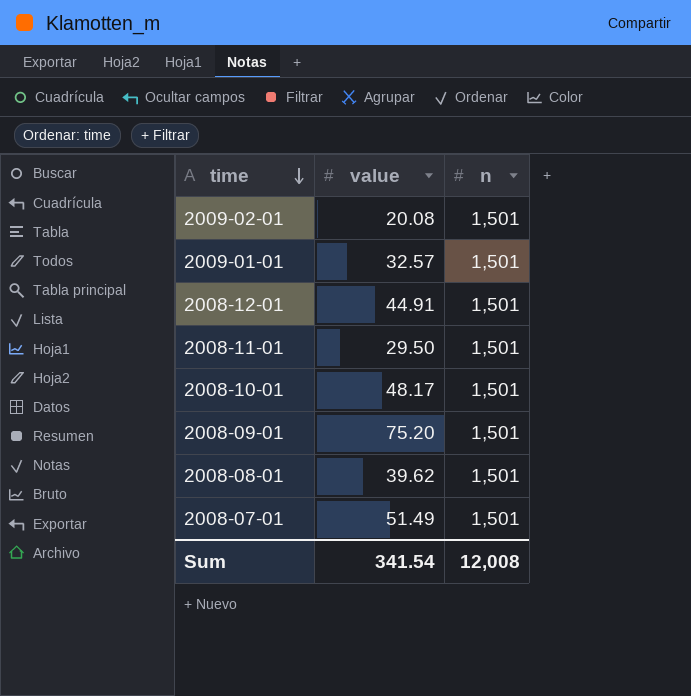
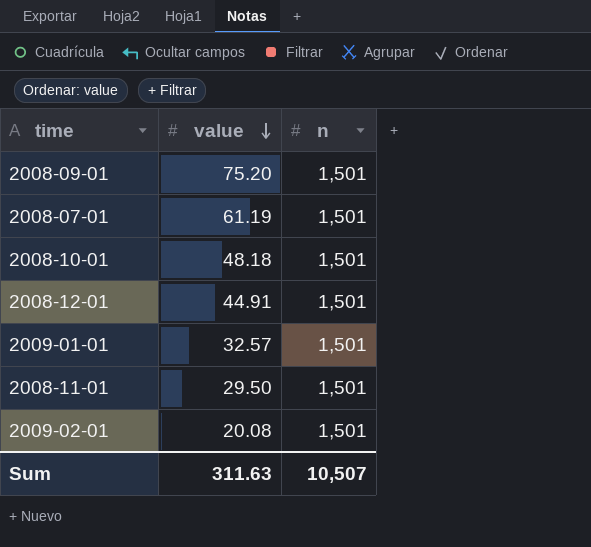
row order: time descending -> value descending
row 2008-08-01: 39.62 | 1,501 -> none
2008-07-01 | value: 51.49 -> 61.19
2008-10-01 | value: 48.17 -> 48.18
Sum | value: 341.54 -> 311.63
Sum | n: 12,008 -> 10,507

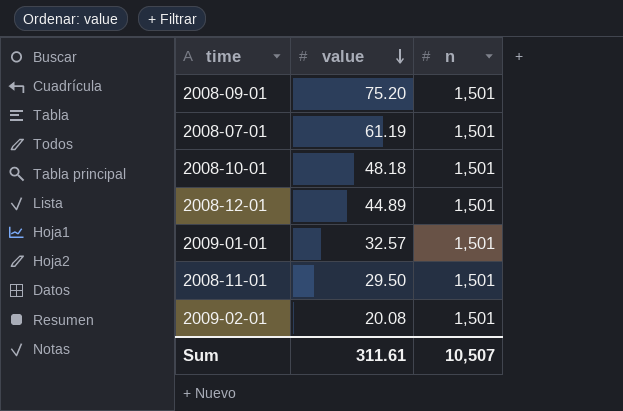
2008-12-01 | value: 44.91 -> 44.89
Sum | value: 311.63 -> 311.61

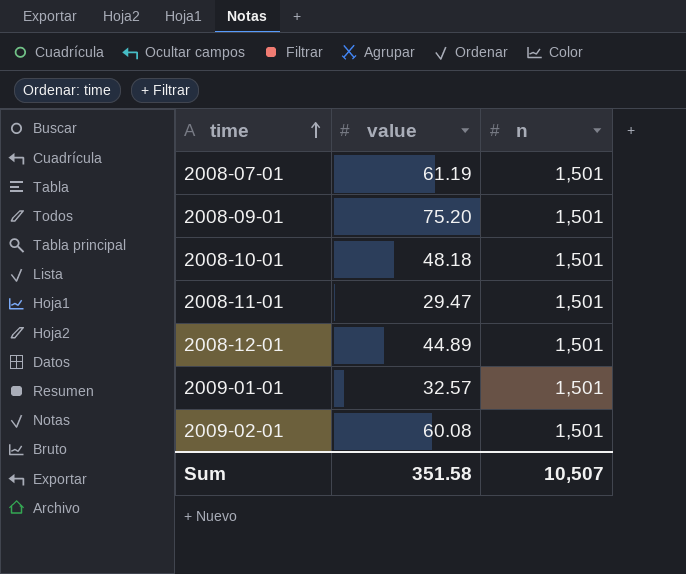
row order: value descending -> time ascending
2008-11-01 | value: 29.50 -> 29.47
2009-02-01 | value: 20.08 -> 60.08
Sum | value: 311.61 -> 351.58

